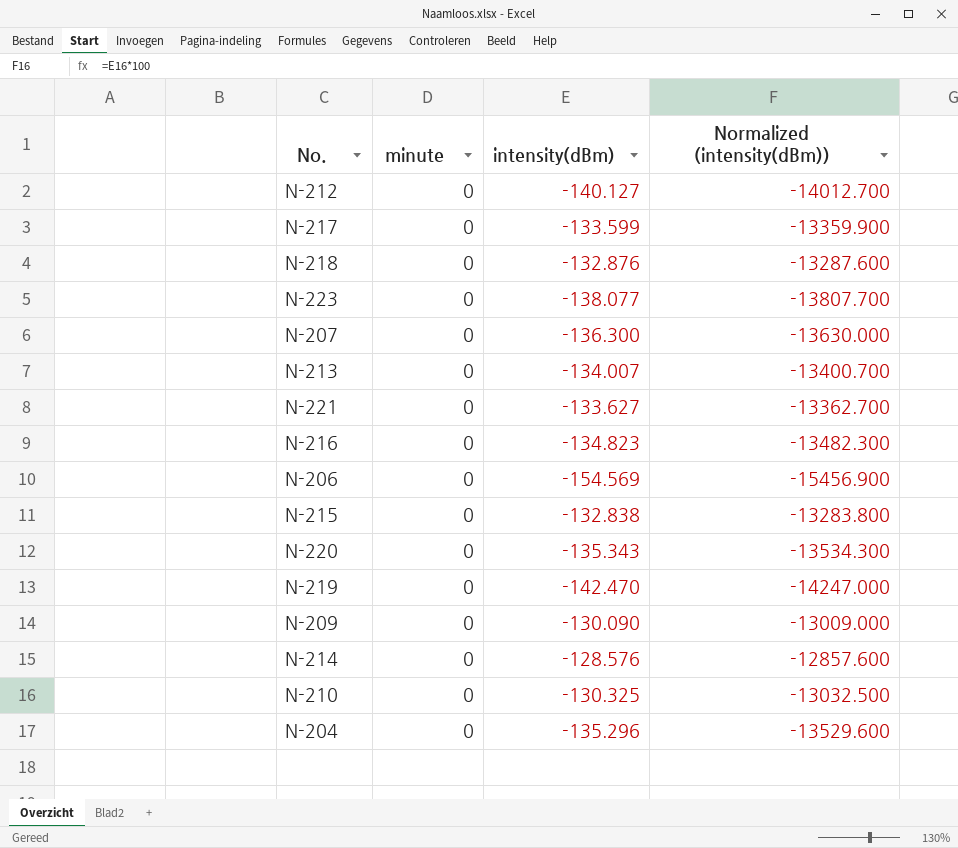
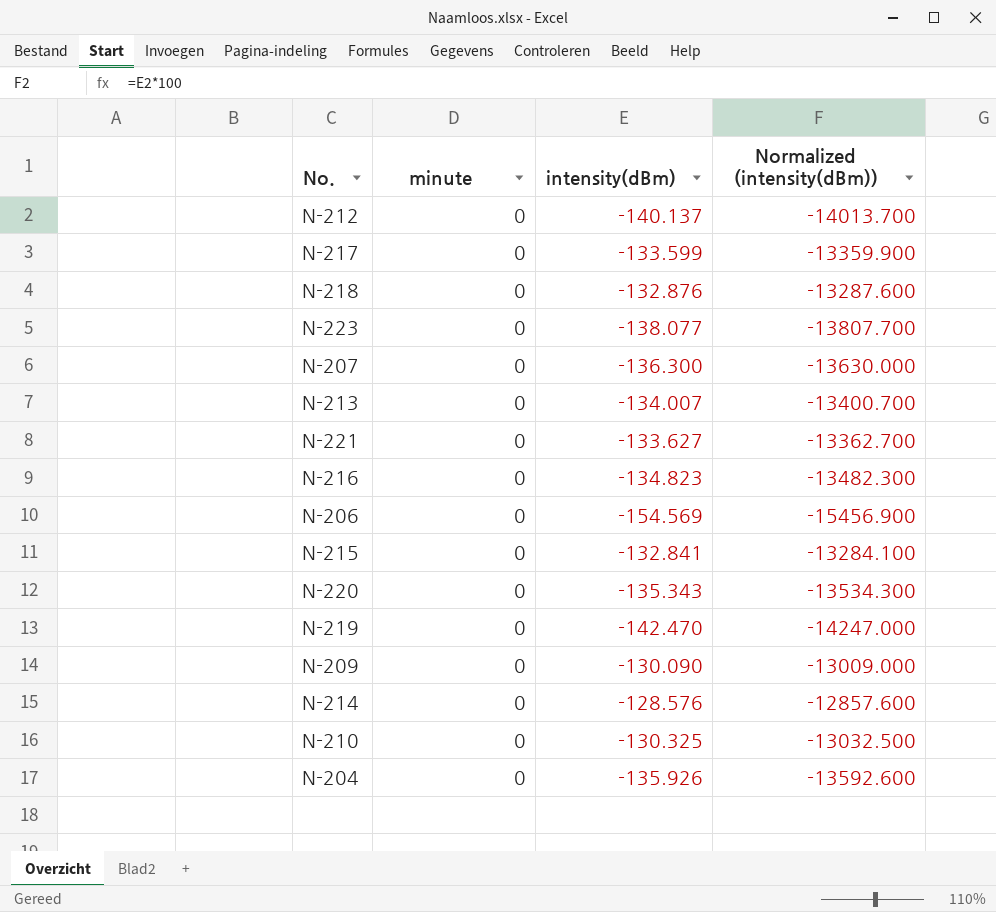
N-212 | intensity(dBm): -140.127 -> -140.137
N-212 | Normalized (intensity(dBm)): -14012.700 -> -14013.700
N-215 | intensity(dBm): -132.838 -> -132.841
N-215 | Normalized (intensity(dBm)): -13283.800 -> -13284.100
N-204 | intensity(dBm): -135.296 -> -135.926
N-204 | Normalized (intensity(dBm)): -13529.600 -> -13592.600

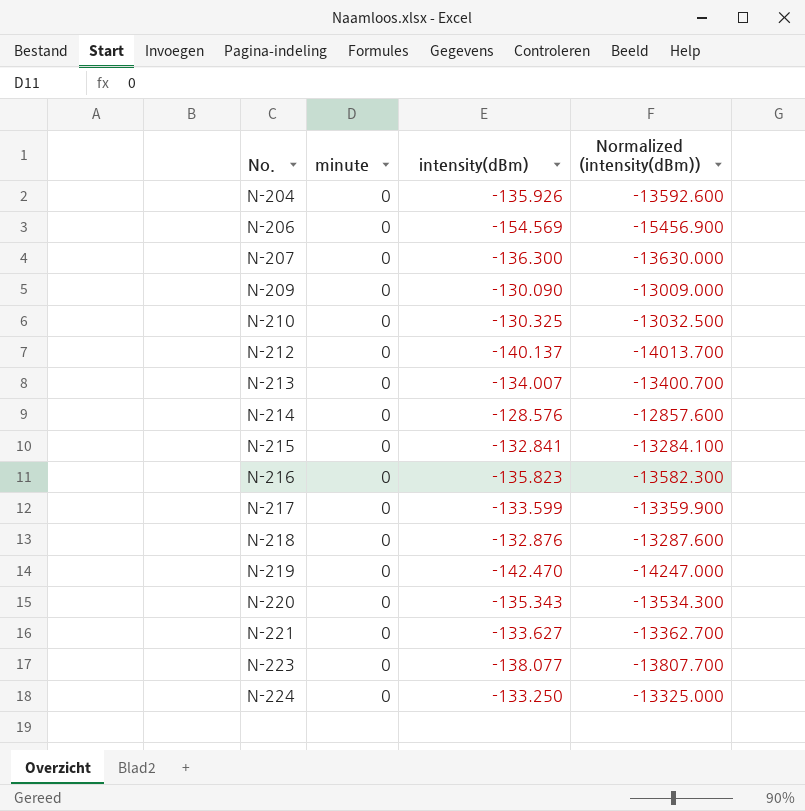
row order: none -> No. ascending
N-216 | intensity(dBm): -134.823 -> -135.823
N-216 | Normalized (intensity(dBm)): -13482.300 -> -13582.300
row N-224: none -> 0 | -133.250 | -13325.000

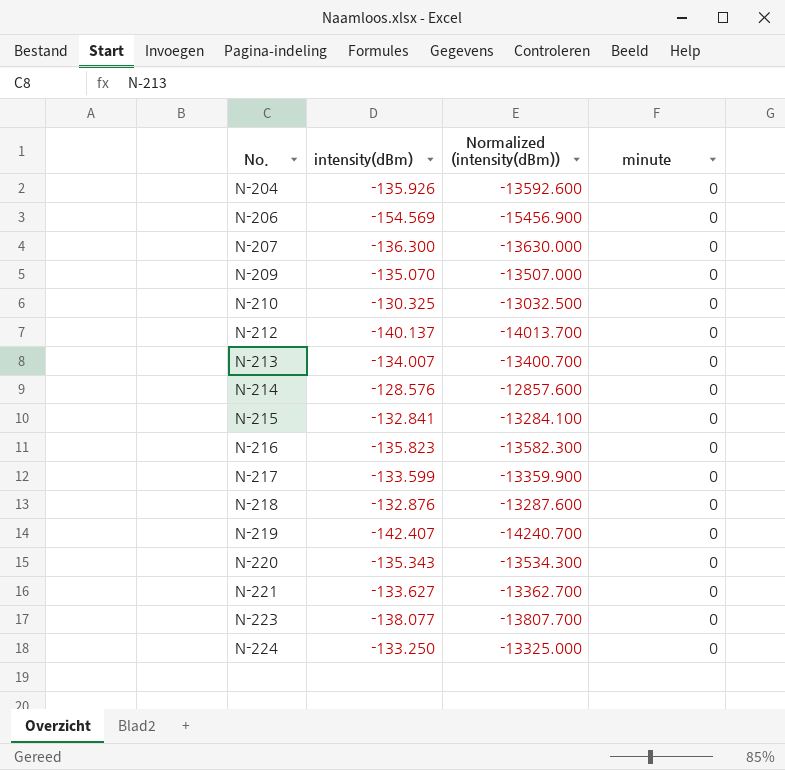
column minute | position: 2 -> 4
N-209 | intensity(dBm): -130.090 -> -135.070
N-209 | Normalized (intensity(dBm)): -13009.000 -> -13507.000
N-219 | intensity(dBm): -142.470 -> -142.407
N-219 | Normalized (intensity(dBm)): -14247.000 -> -14240.700

